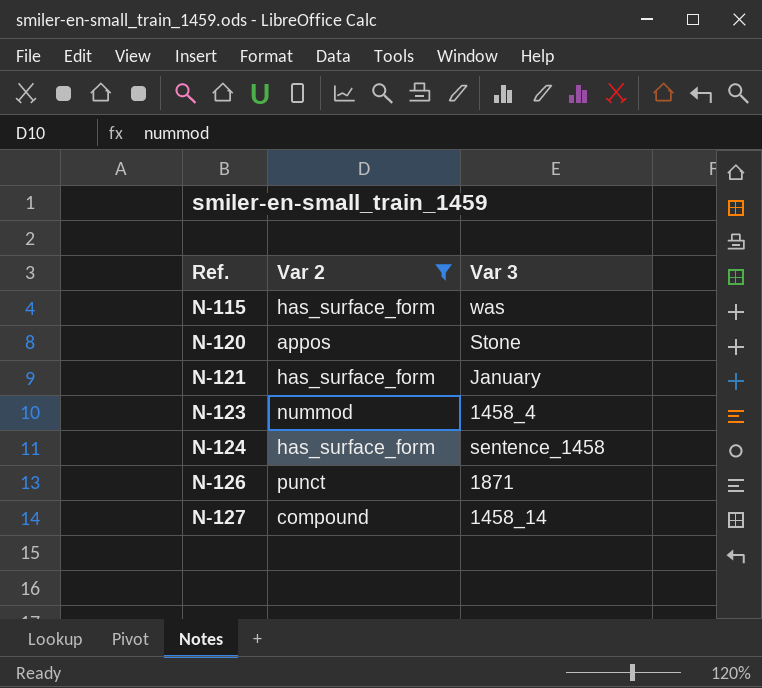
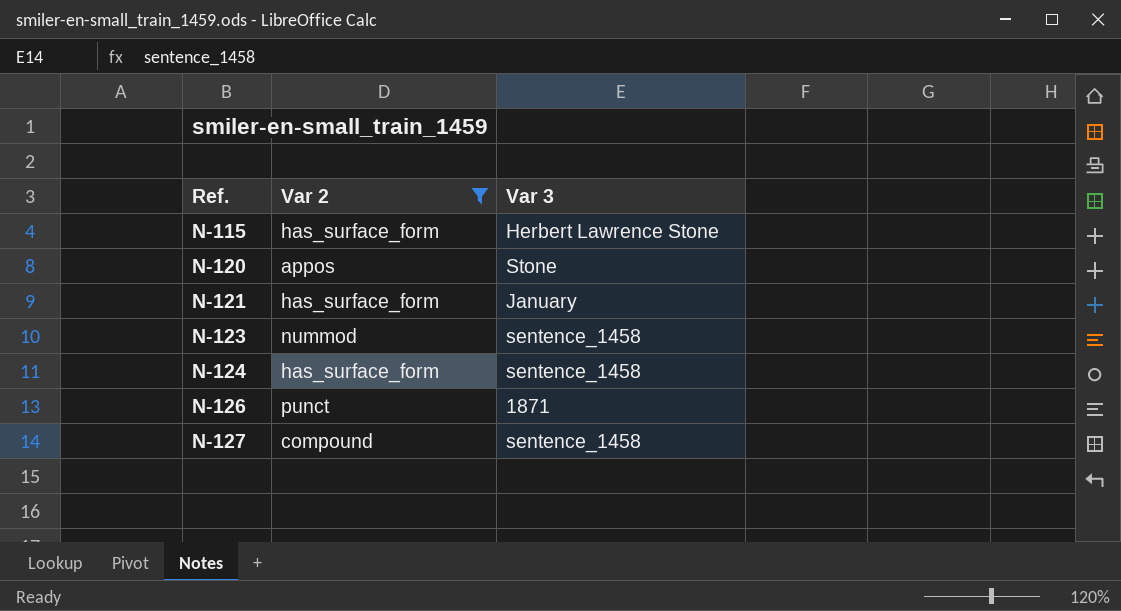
N-115 | Var 3: was -> Herbert Lawrence Stone
N-123 | Var 3: 1458_4 -> sentence_1458
N-127 | Var 3: 1458_14 -> sentence_1458

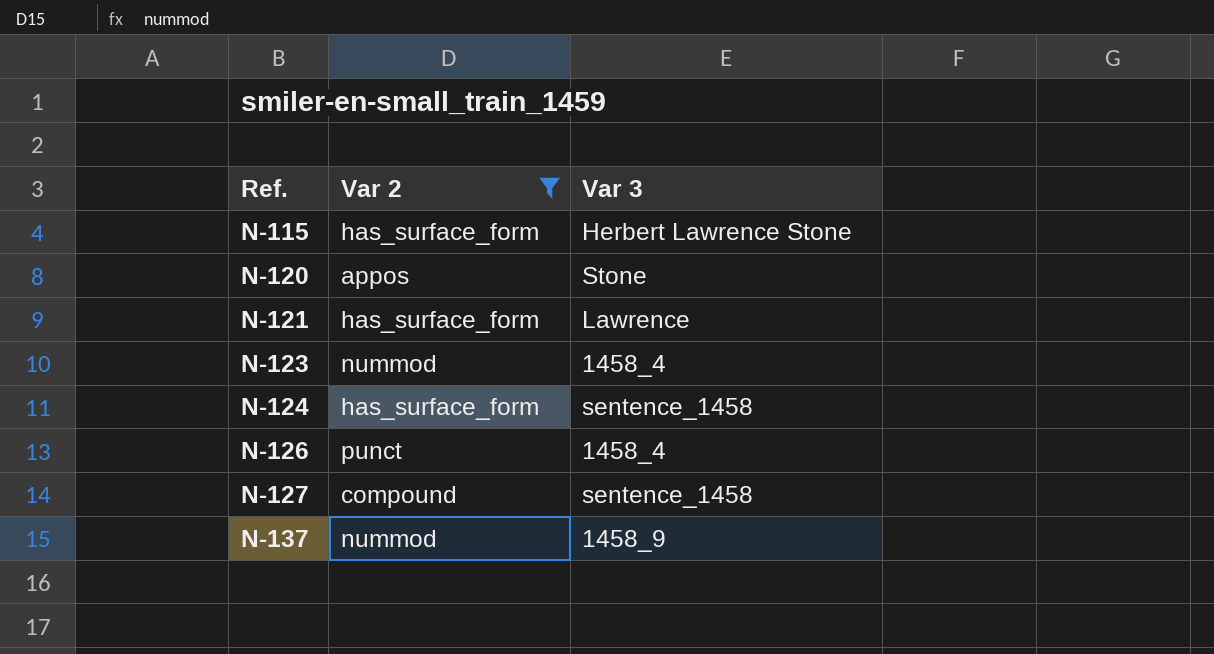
N-121 | Var 3: January -> Lawrence
N-123 | Var 3: sentence_1458 -> 1458_4
N-126 | Var 3: 1871 -> 1458_4
row N-137: none -> nummod | 1458_9

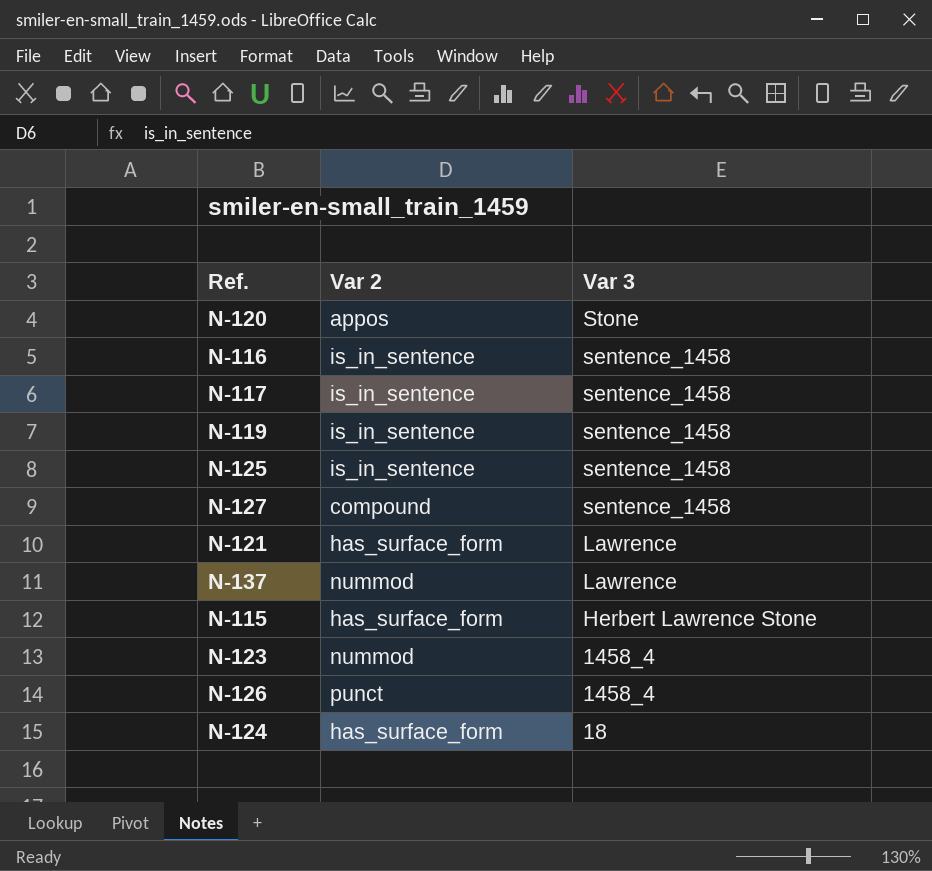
filter: Var 2 != is_in_sentence -> none
row order: Ref. ascending -> Var 3 descending
N-137 | Var 3: 1458_9 -> Lawrence
N-124 | Var 3: sentence_1458 -> 18

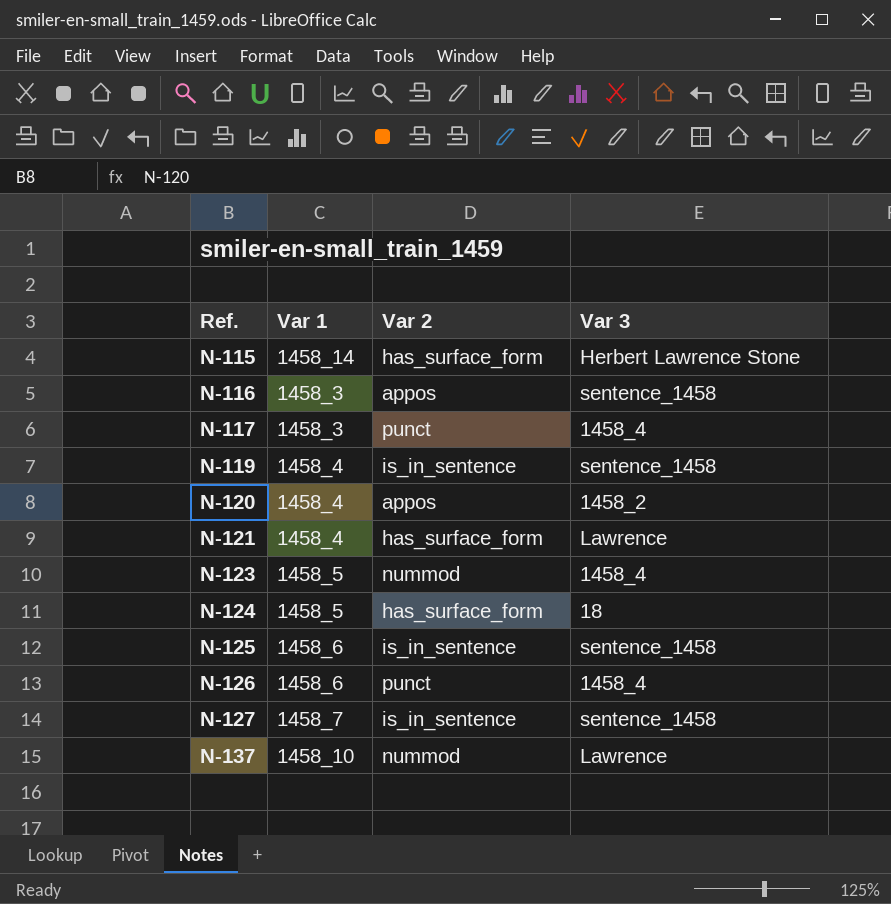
row order: Var 3 descending -> Ref. ascending
column Var 1 | position: none -> 2
N-116 | Var 2: is_in_sentence -> appos
N-117 | Var 2: is_in_sentence -> punct
N-117 | Var 3: sentence_1458 -> 1458_4
N-120 | Var 3: Stone -> 1458_2
N-127 | Var 2: compound -> is_in_sentence

